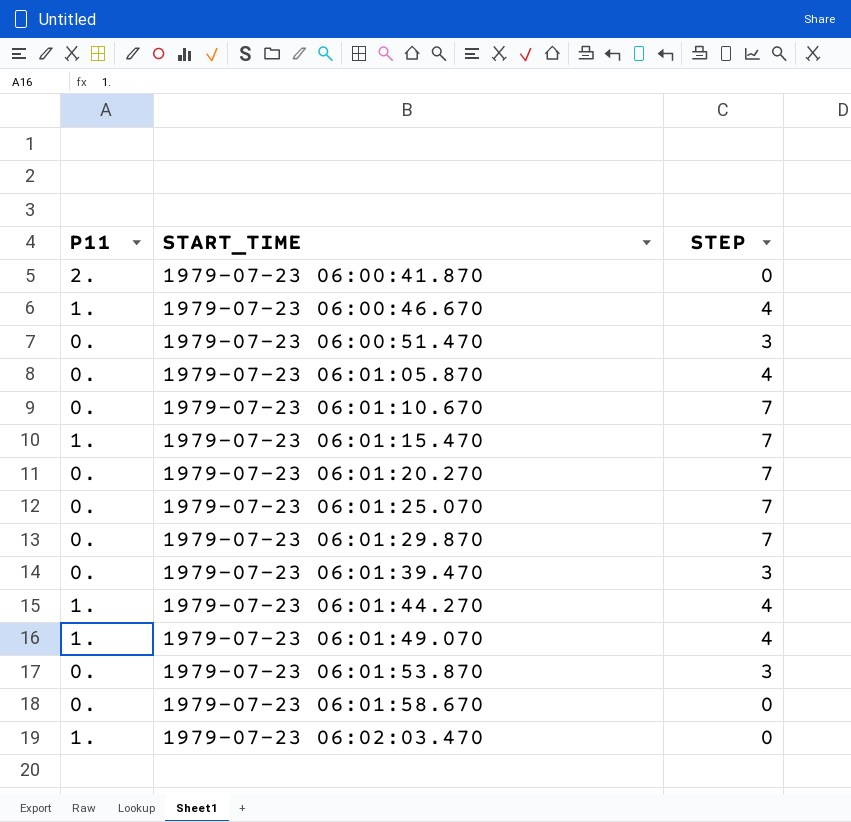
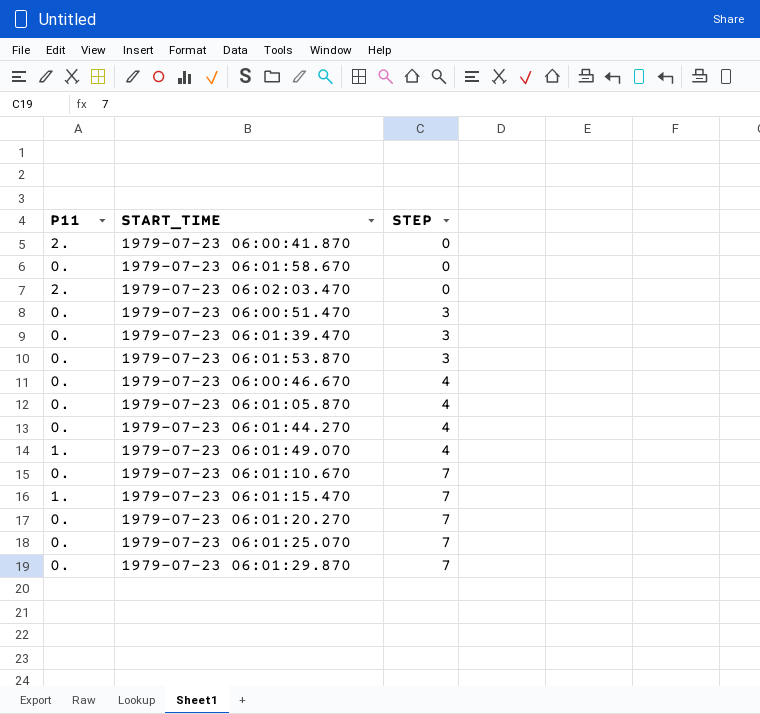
row order: START_TIME ascending -> STEP ascending
1979-07-23 06:02:03.470 | P11: 1. -> 2.
1979-07-23 06:00:46.670 | P11: 1. -> 0.
1979-07-23 06:01:44.270 | P11: 1. -> 0.

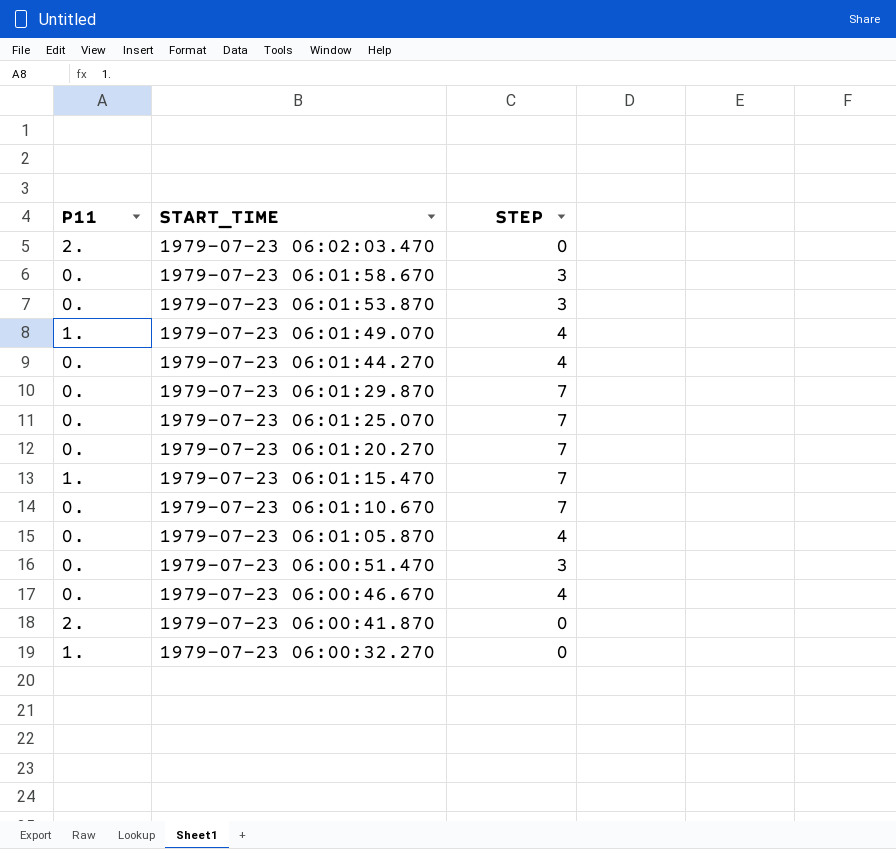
row order: STEP ascending -> START_TIME descending
row 1979-07-23 06:01:39.470: 0. | 3 -> none
1979-07-23 06:01:58.670 | STEP: 0 -> 3
row 1979-07-23 06:00:32.270: none -> 1. | 0

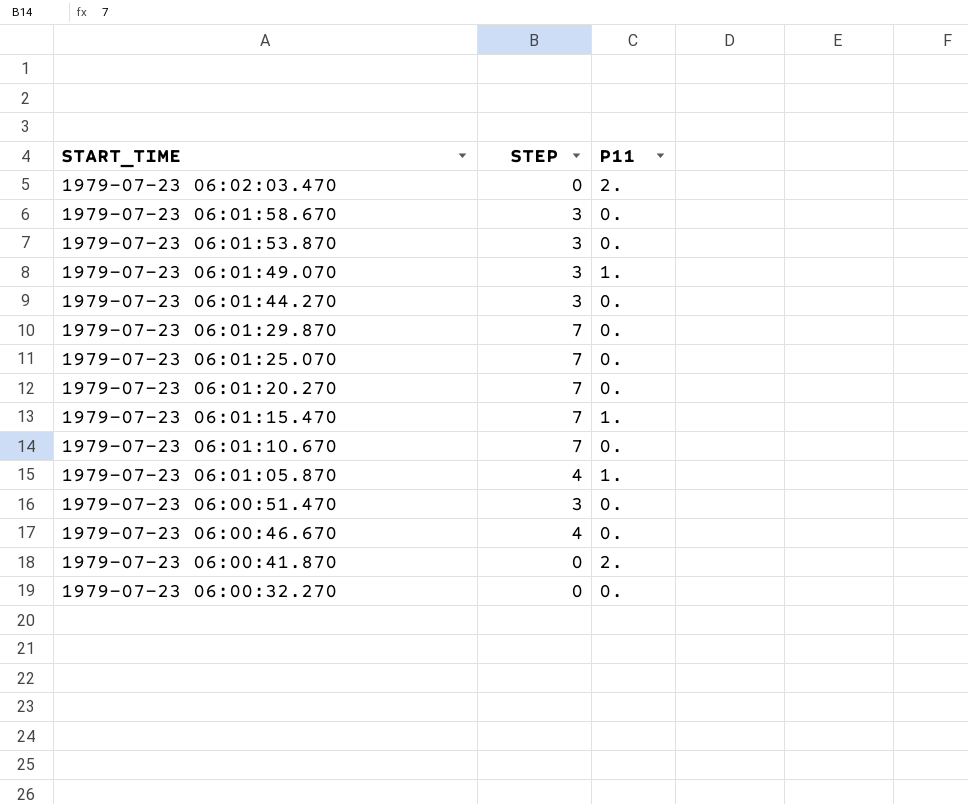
column P11 | position: 1 -> 3
1979-07-23 06:01:49.070 | STEP: 4 -> 3
1979-07-23 06:01:44.270 | STEP: 4 -> 3
1979-07-23 06:01:05.870 | P11: 0. -> 1.
1979-07-23 06:00:32.270 | P11: 1. -> 0.

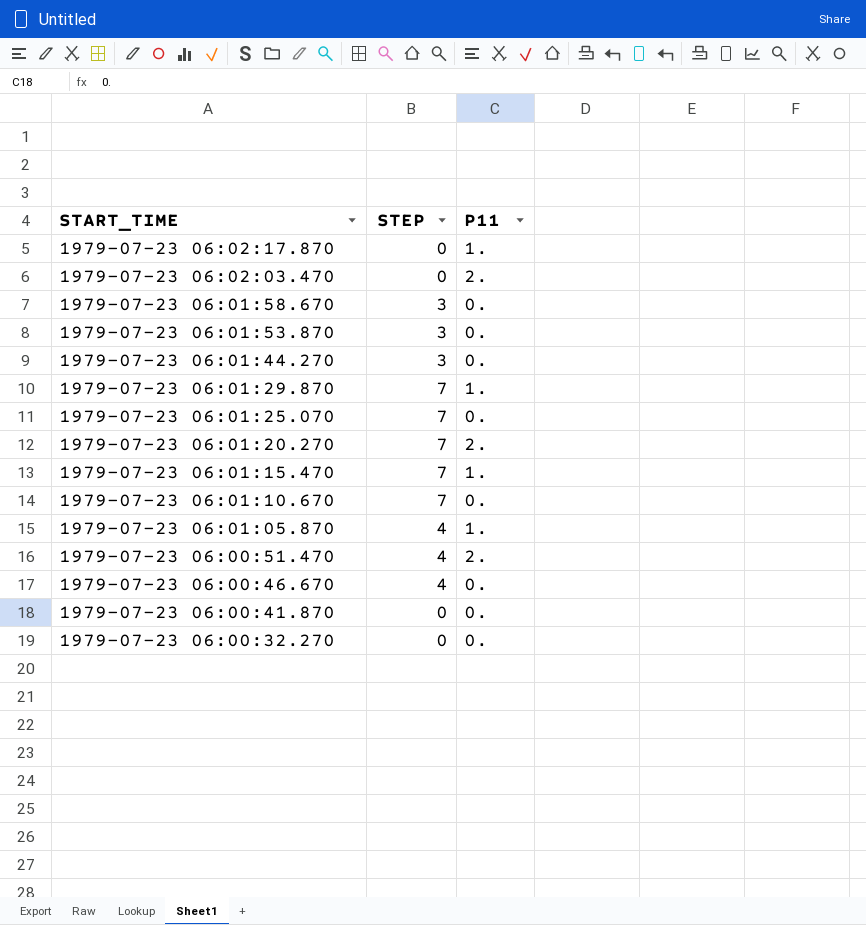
row 1979-07-23 06:01:49.070: 3 | 1. -> none
row 1979-07-23 06:02:17.870: none -> 0 | 1.
1979-07-23 06:01:29.870 | P11: 0. -> 1.
1979-07-23 06:01:20.270 | P11: 0. -> 2.
1979-07-23 06:00:51.470 | STEP: 3 -> 4
1979-07-23 06:00:51.470 | P11: 0. -> 2.
1979-07-23 06:00:41.870 | P11: 2. -> 0.

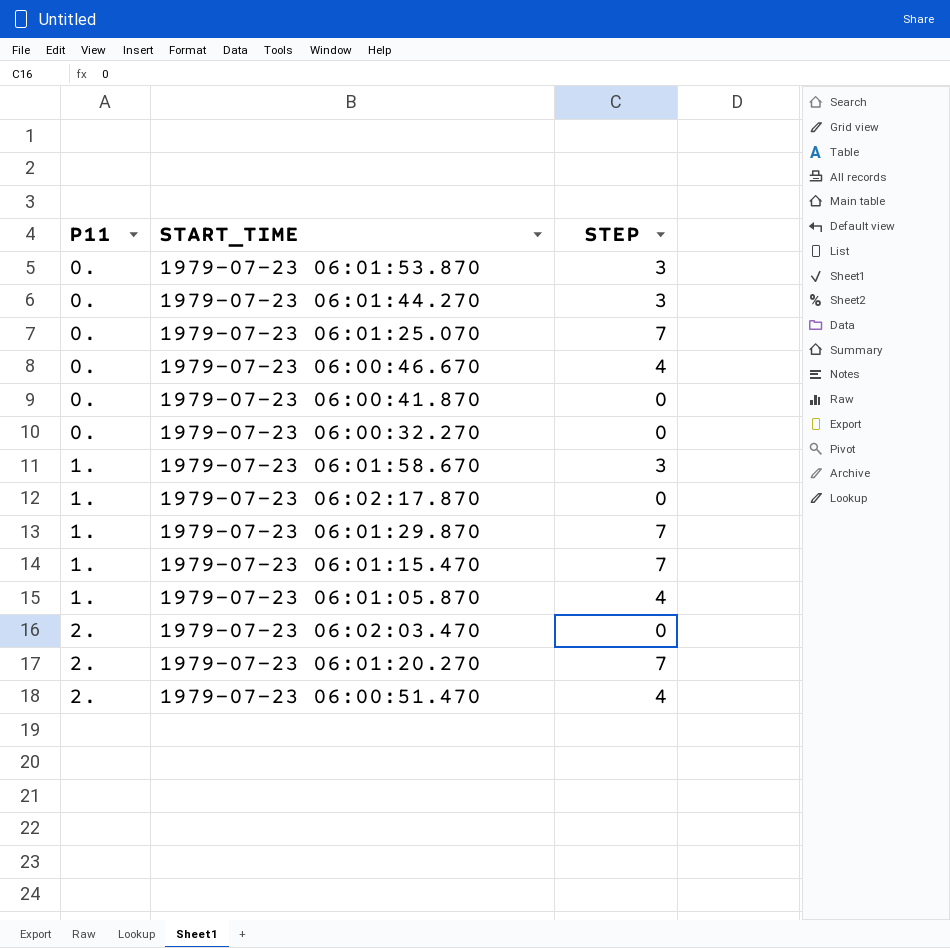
row order: START_TIME descending -> P11 ascending
column P11 | position: 3 -> 1
row 1979-07-23 06:01:10.670: 7 | 0. -> none
1979-07-23 06:01:58.670 | P11: 0. -> 1.

